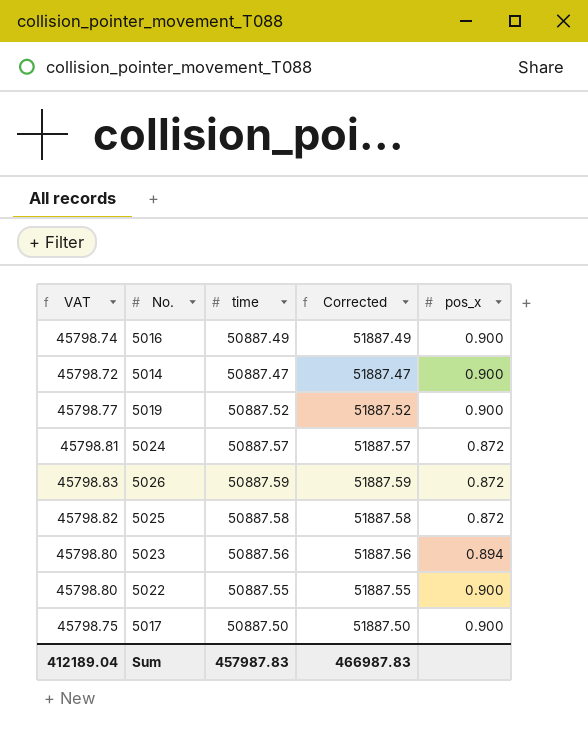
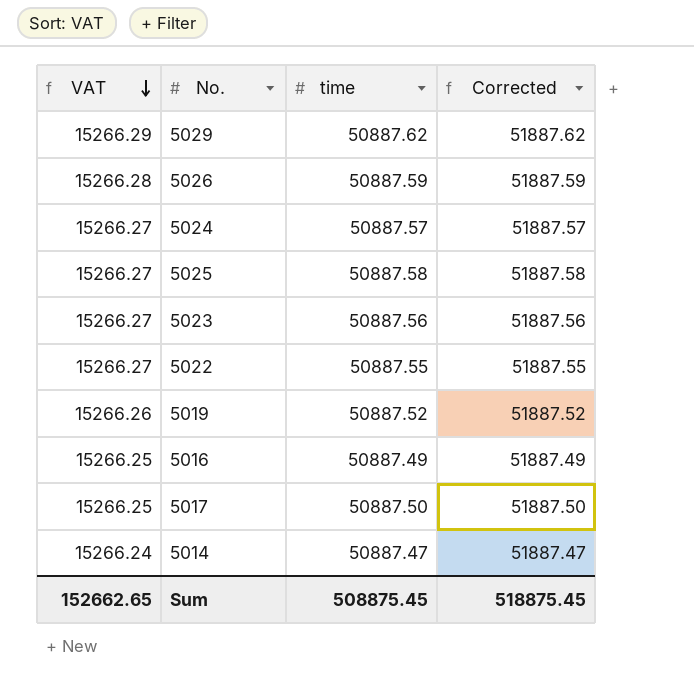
row order: none -> VAT descending
column pos_x | position: 5 -> none
column VAT | formula: [time] * 0.9 -> [time] * 0.3
row 5029: none -> 15266.29 | 50887.62 | 51887.62
Sum | VAT: 412189.04 -> 152662.65
Sum | time: 457987.83 -> 508875.45
Sum | Corrected: 466987.83 -> 518875.45

